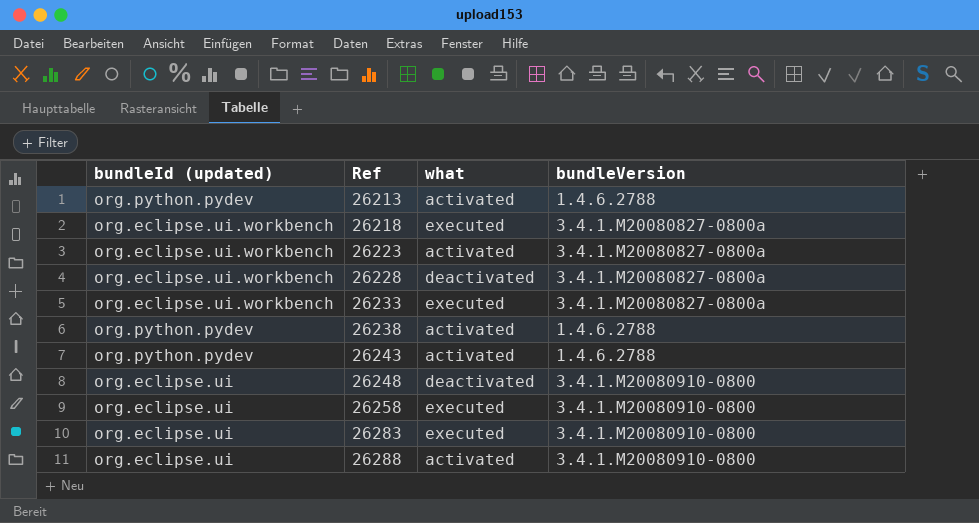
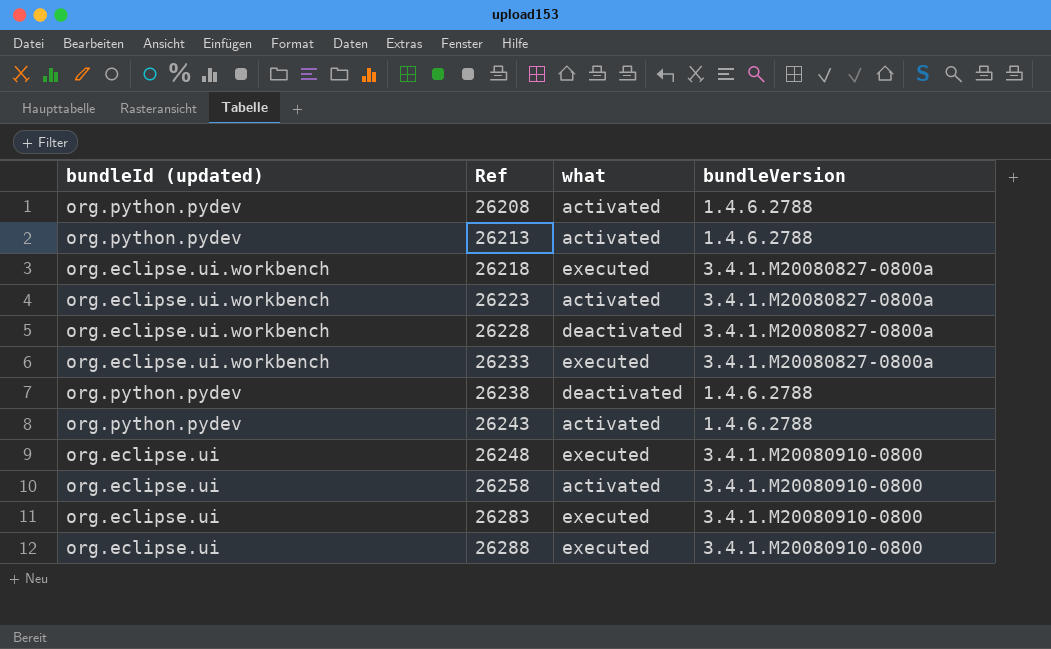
row 26208: none -> org.python.pydev | activated | 1.4.6.2788
26238 | what: activated -> deactivated
26248 | what: deactivated -> executed
26258 | what: executed -> activated
26288 | what: activated -> executed

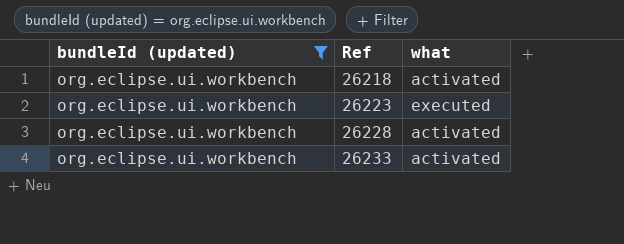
filter: none -> bundleId (updated) = org.eclipse.ui.workbench
column bundleVersion | position: 4 -> none
26218 | what: executed -> activated
26223 | what: activated -> executed
26228 | what: deactivated -> activated
26233 | what: executed -> activated

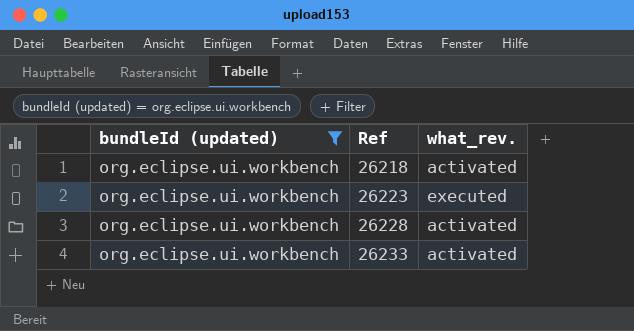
column name: what -> what_rev.

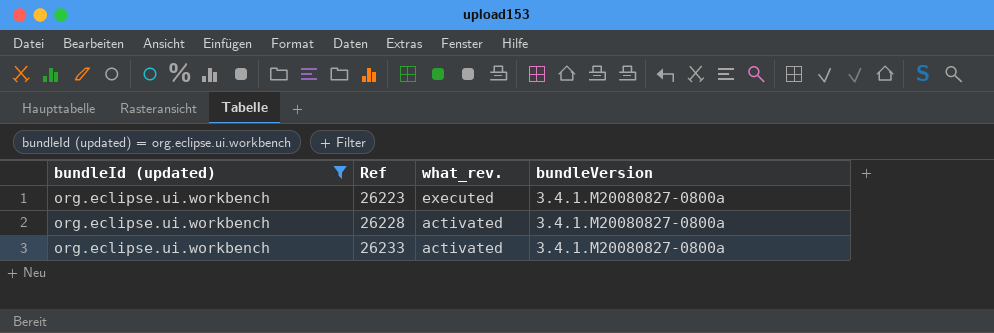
column bundleVersion | position: none -> 4
row 26218: org.eclipse.ui.workbench | activated -> none

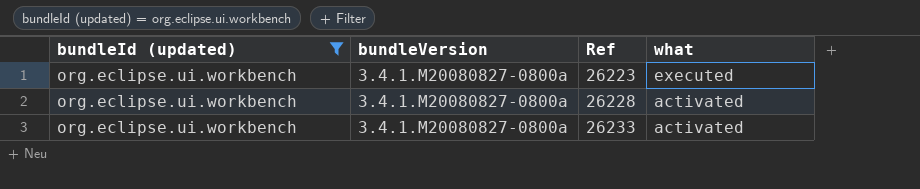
column bundleVersion | position: 4 -> 2
column name: what_rev. -> what

